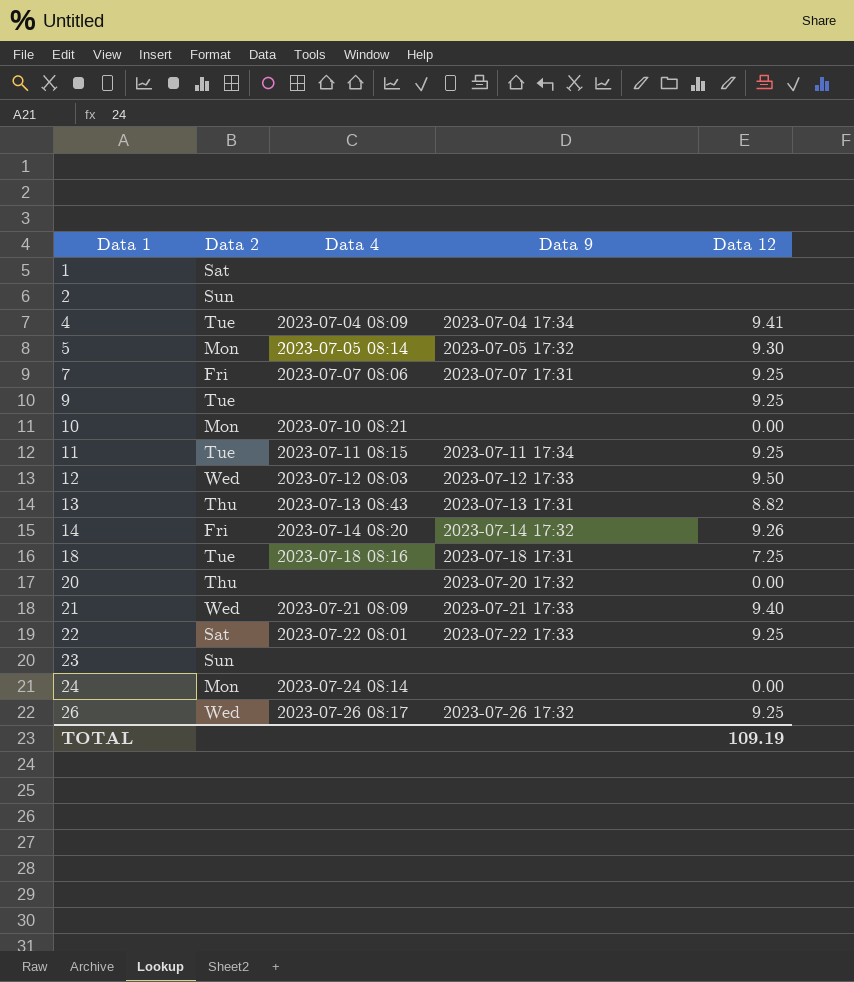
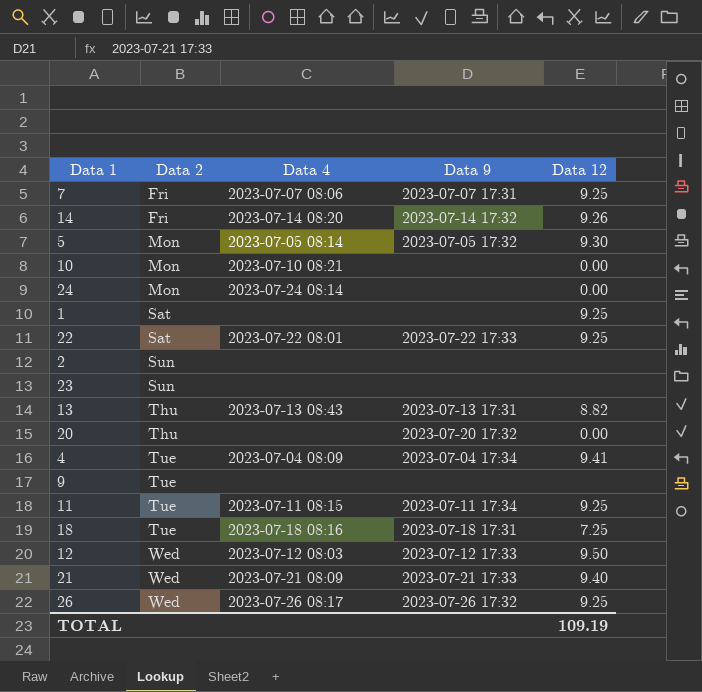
row order: Data 1 ascending -> Data 2 ascending
1 | Data 12: none -> 9.25
9 | Data 12: 9.25 -> none

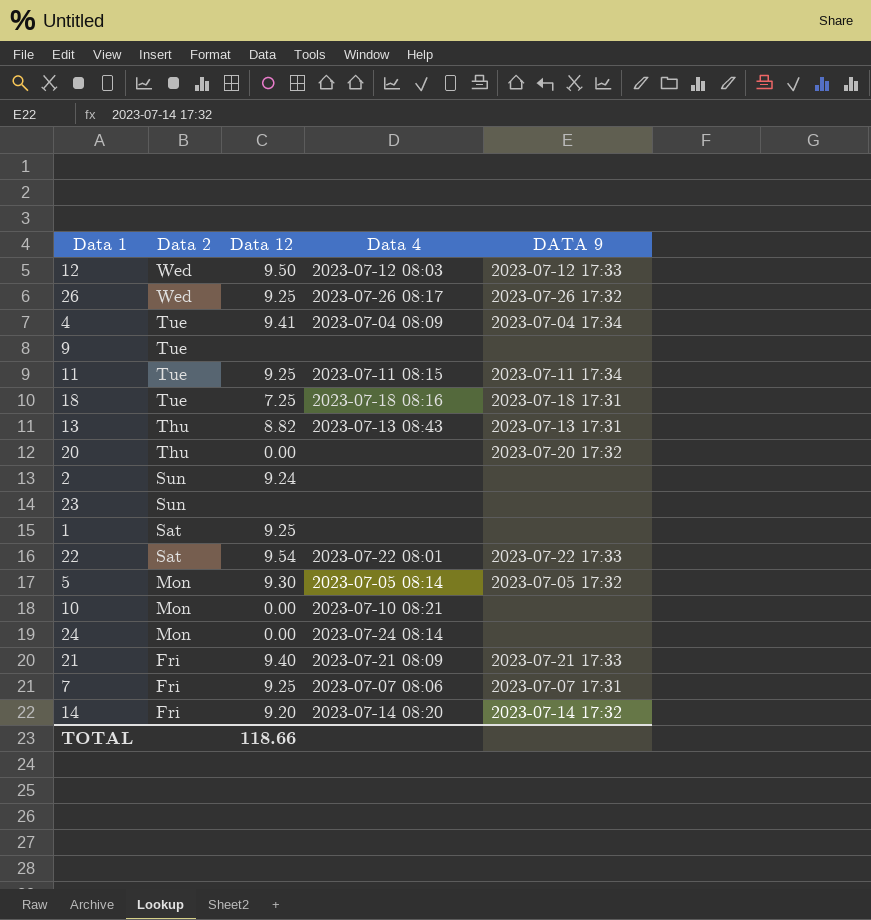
row order: Data 2 ascending -> Data 2 descending
column Data 12 | position: 5 -> 3
column name: Data 9 -> DATA 9
2 | Data 12: none -> 9.24
22 | Data 12: 9.25 -> 9.54
21 | Data 2: Wed -> Fri
14 | Data 12: 9.26 -> 9.20
TOTAL | Data 12: 109.19 -> 118.66

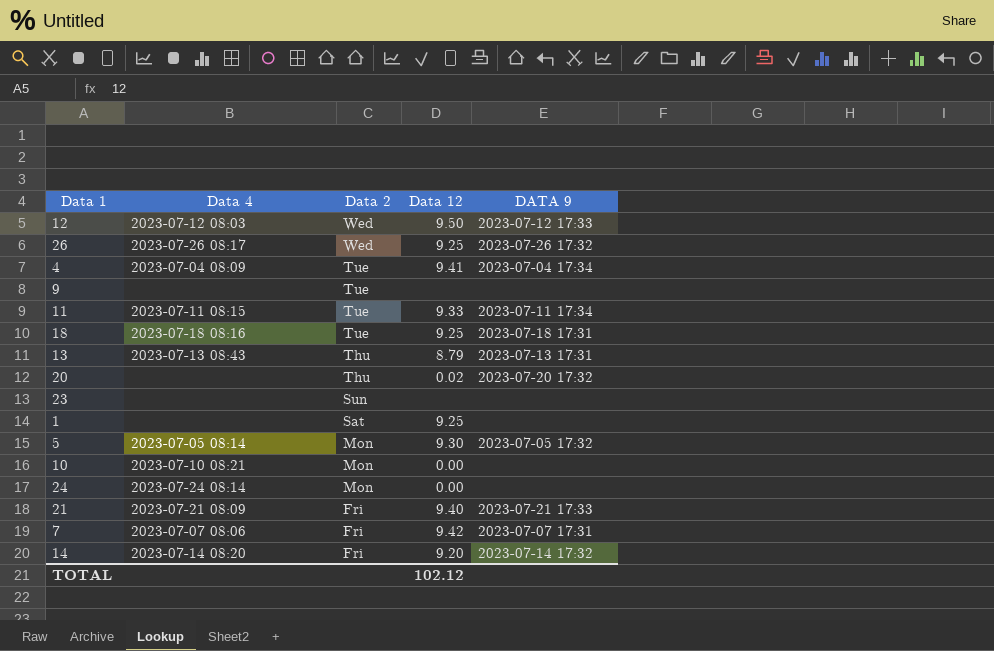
column Data 4 | position: 4 -> 2
row 2: Sun | 9.24 | none | none -> none
row 22: Sat | 9.54 | 2023-07-22 08:01 | 2023-07-22 17:33 -> none
11 | Data 12: 9.25 -> 9.33
18 | Data 12: 7.25 -> 9.25
13 | Data 12: 8.82 -> 8.79
20 | Data 12: 0.00 -> 0.02
7 | Data 12: 9.25 -> 9.42
TOTAL | Data 12: 118.66 -> 102.12

